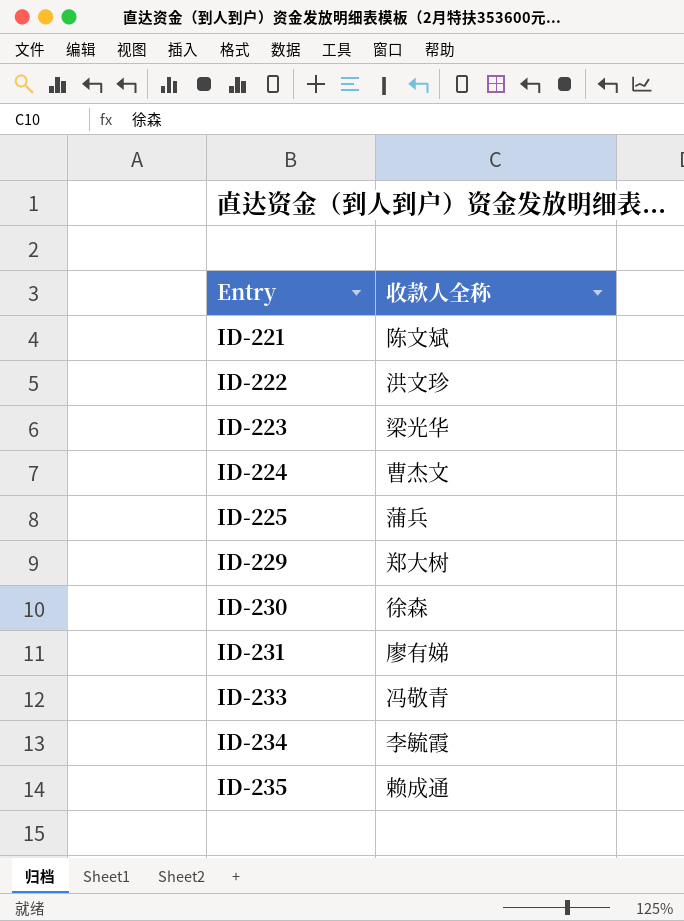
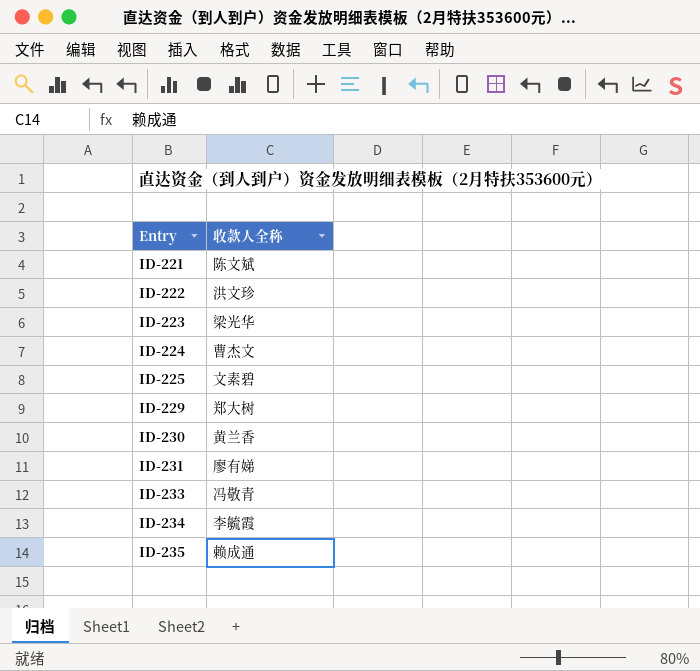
ID-225 | 收款人全称: 蒲兵 -> 文素碧
ID-230 | 收款人全称: 徐森 -> 黄兰香

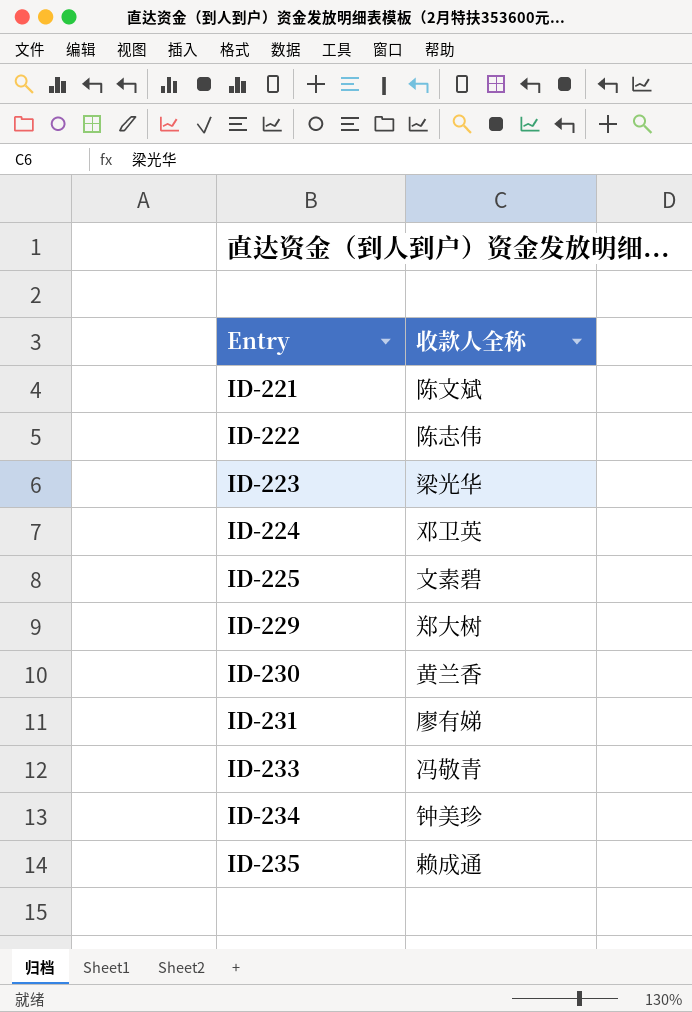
ID-222 | 收款人全称: 洪文珍 -> 陈志伟
ID-224 | 收款人全称: 曹杰文 -> 邓卫英
ID-234 | 收款人全称: 李毓霞 -> 钟美珍

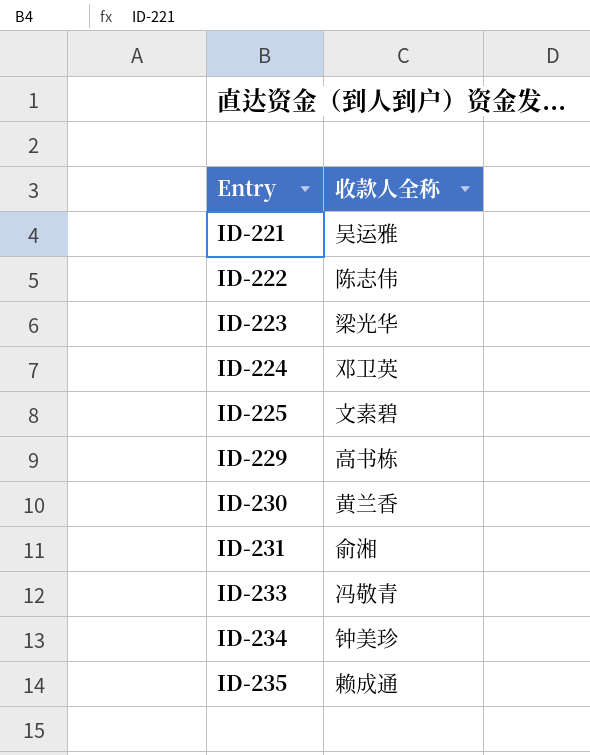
ID-221 | 收款人全称: 陈文斌 -> 吴运雅
ID-229 | 收款人全称: 郑大树 -> 高书栋
ID-231 | 收款人全称: 廖有娣 -> 俞湘

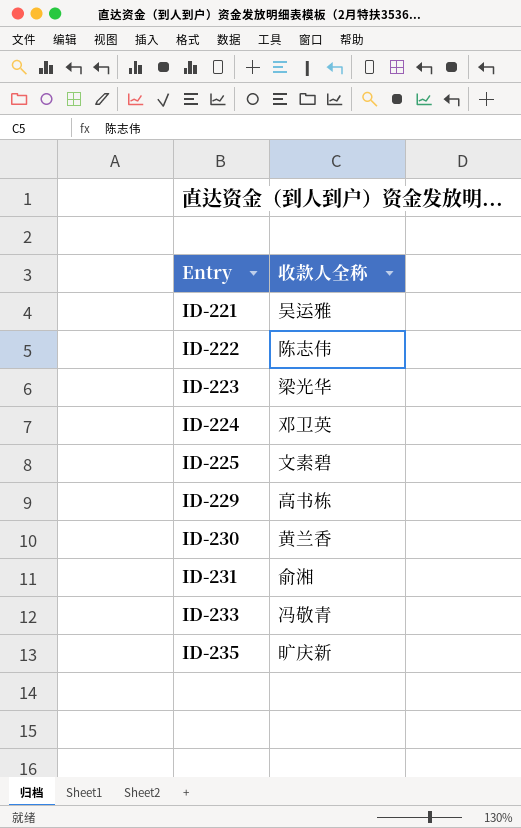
row ID-234: 钟美珍 -> none
ID-235 | 收款人全称: 赖成通 -> 旷庆新

